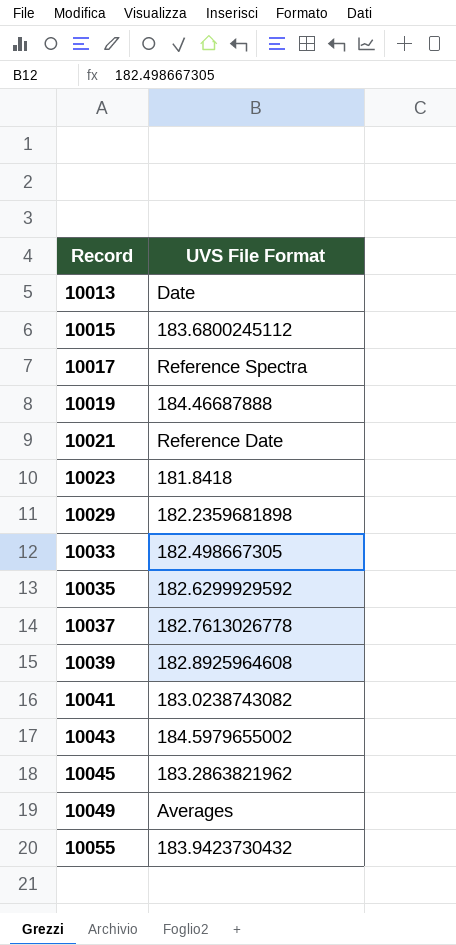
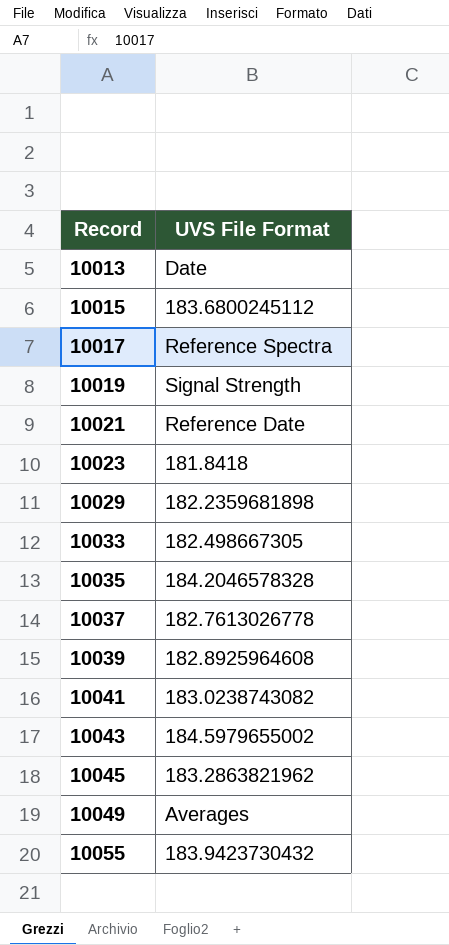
10019 | UVS File Format: 184.46687888 -> Signal Strength
10035 | UVS File Format: 182.6299929592 -> 184.2046578328

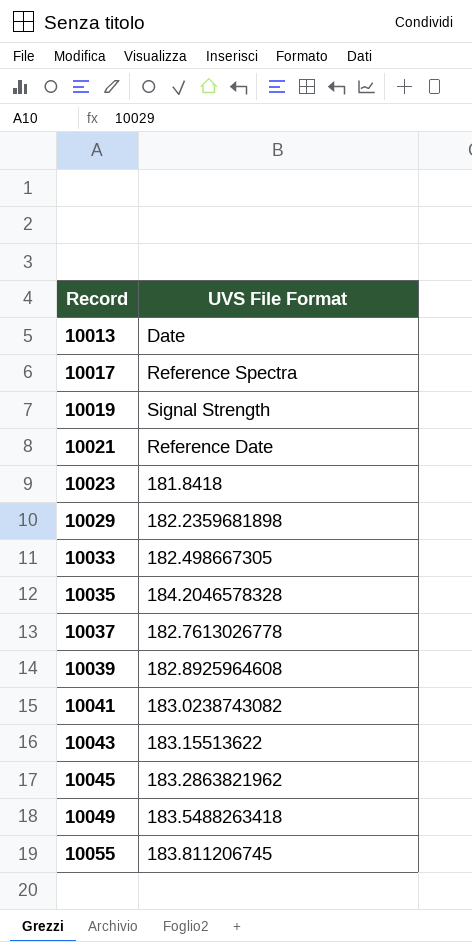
row 10015: 183.6800245112 -> none
10043 | UVS File Format: 184.5979655002 -> 183.15513622
10049 | UVS File Format: Averages -> 183.5488263418
10055 | UVS File Format: 183.9423730432 -> 183.811206745

